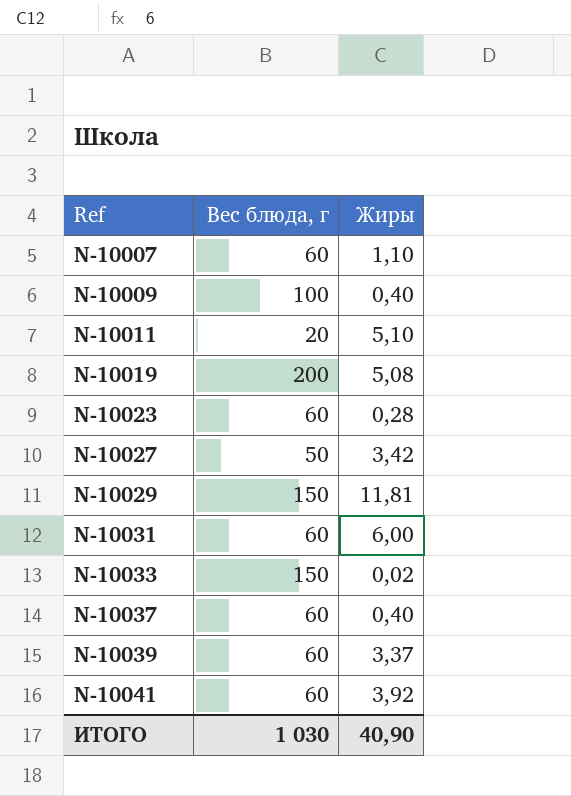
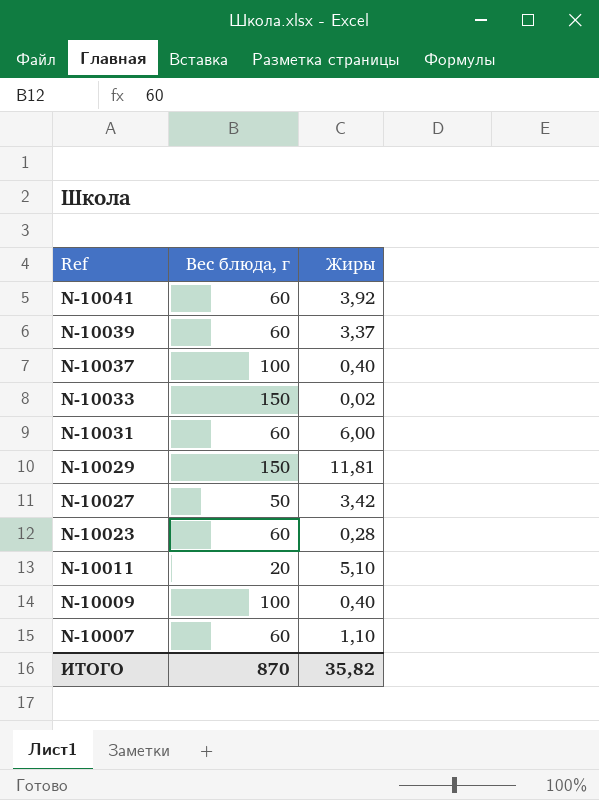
row order: Ref ascending -> Ref descending
row N-10019: 200 | 5,08 -> none
N-10037 | Вес блюда, г: 60 -> 100
ИТОГО | Вес блюда, г: 1 030 -> 870
ИТОГО | Жиры: 40,90 -> 35,82

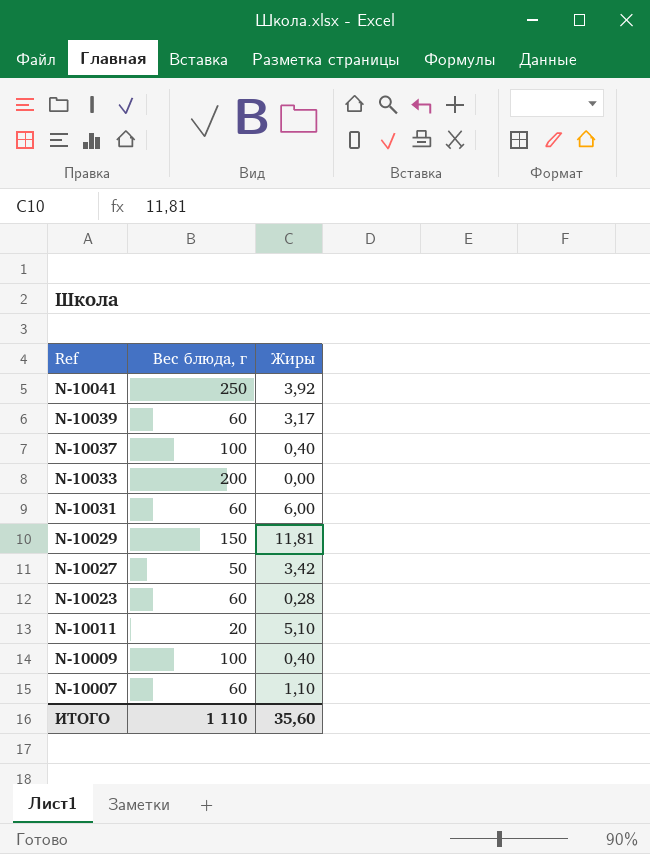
N-10041 | Вес блюда, г: 60 -> 250
N-10039 | Жиры: 3,37 -> 3,17
N-10033 | Вес блюда, г: 150 -> 200
N-10033 | Жиры: 0,02 -> 0,00
ИТОГО | Вес блюда, г: 870 -> 1 110
ИТОГО | Жиры: 35,82 -> 35,60

